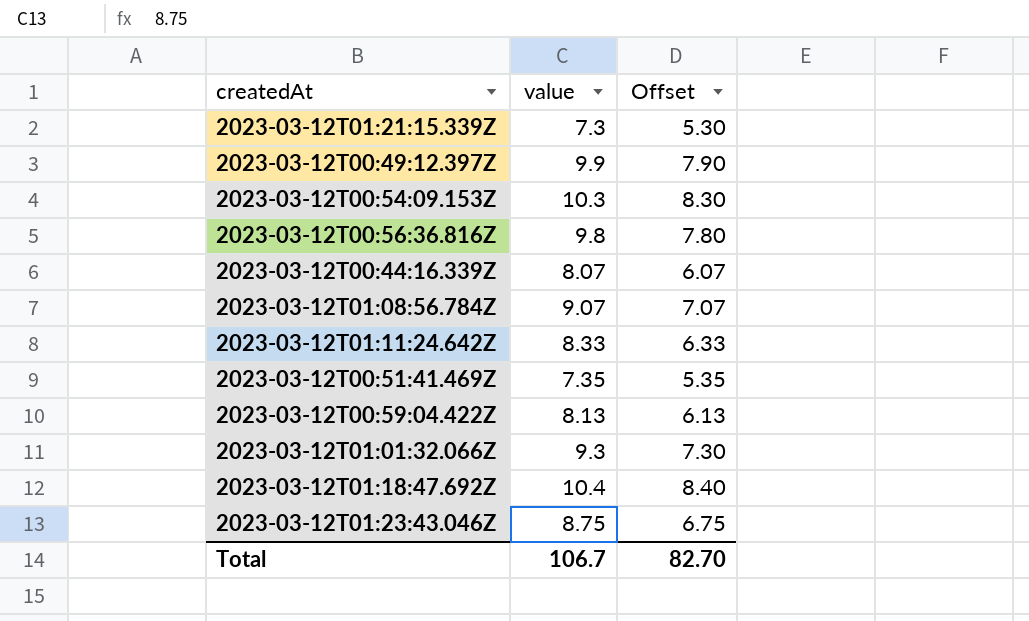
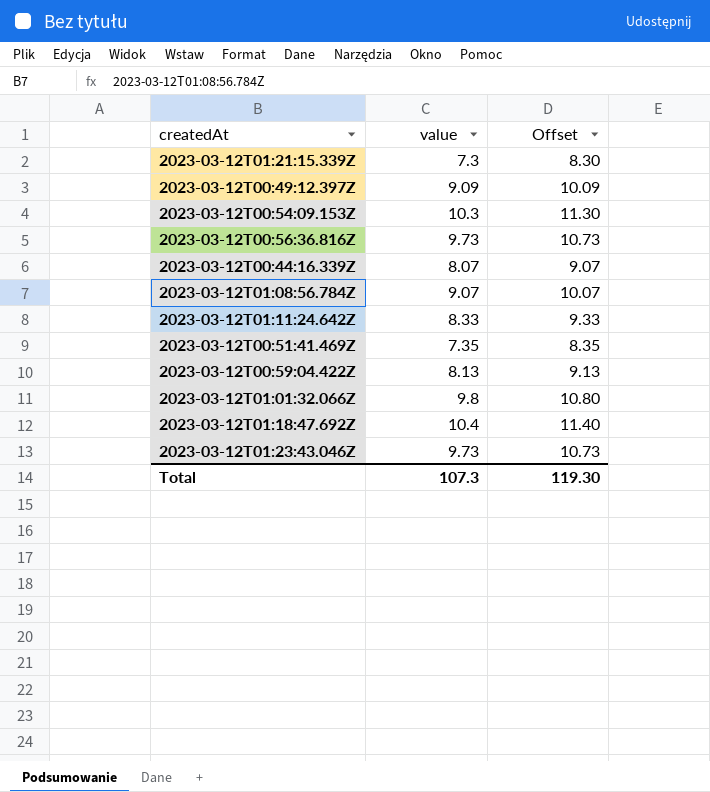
column Offset | formula: [value] - 2 -> [value] + 1
2023-03-12T00:49:12.397Z | value: 9.9 -> 9.09
2023-03-12T00:56:36.816Z | value: 9.8 -> 9.73
2023-03-12T01:01:32.066Z | value: 9.3 -> 9.8
2023-03-12T01:23:43.046Z | value: 8.75 -> 9.73
Total | value: 106.7 -> 107.3
Total | Offset: 82.70 -> 119.30

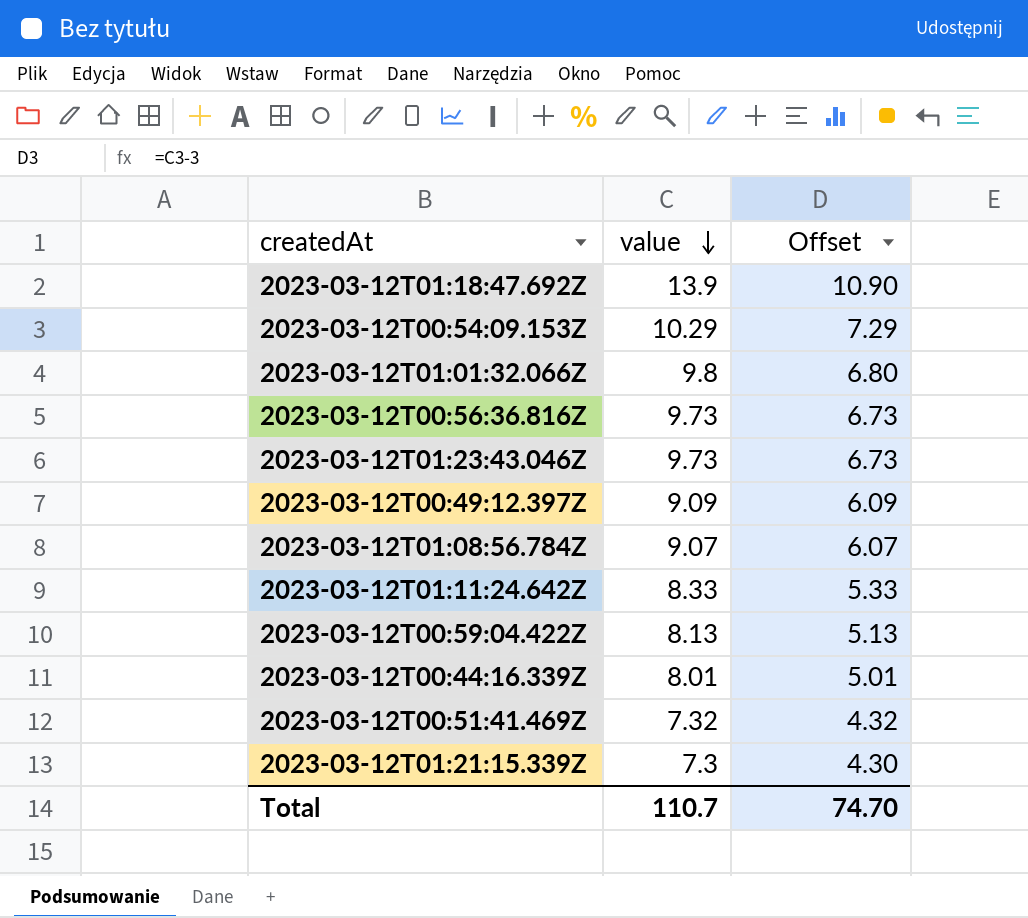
row order: none -> value descending
column Offset | formula: [value] + 1 -> [value] - 3
2023-03-12T01:18:47.692Z | value: 10.4 -> 13.9
2023-03-12T00:54:09.153Z | value: 10.3 -> 10.29
2023-03-12T00:44:16.339Z | value: 8.07 -> 8.01
2023-03-12T00:51:41.469Z | value: 7.35 -> 7.32
Total | value: 107.3 -> 110.7
Total | Offset: 119.30 -> 74.70

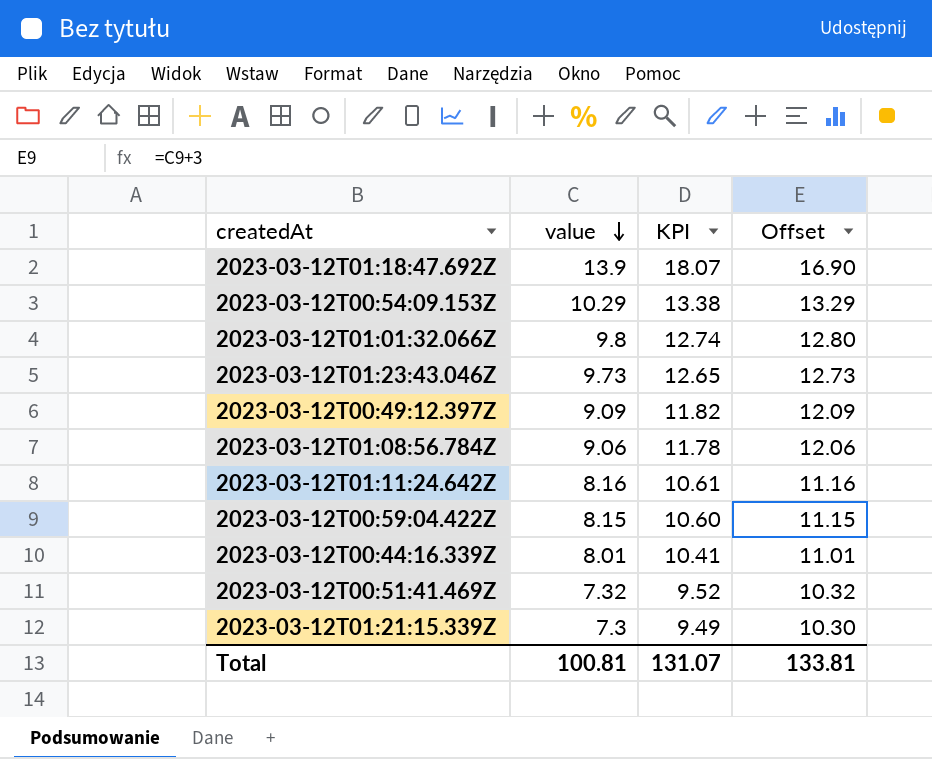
column KPI | formula: none -> [value] * 1.3
column Offset | formula: [value] - 3 -> [value] + 3
row 2023-03-12T00:56:36.816Z: 9.73 | 6.73 -> none
2023-03-12T01:08:56.784Z | value: 9.07 -> 9.06
2023-03-12T01:11:24.642Z | value: 8.33 -> 8.16
2023-03-12T00:59:04.422Z | value: 8.13 -> 8.15
Total | value: 110.7 -> 100.81
Total | Offset: 74.70 -> 133.81

